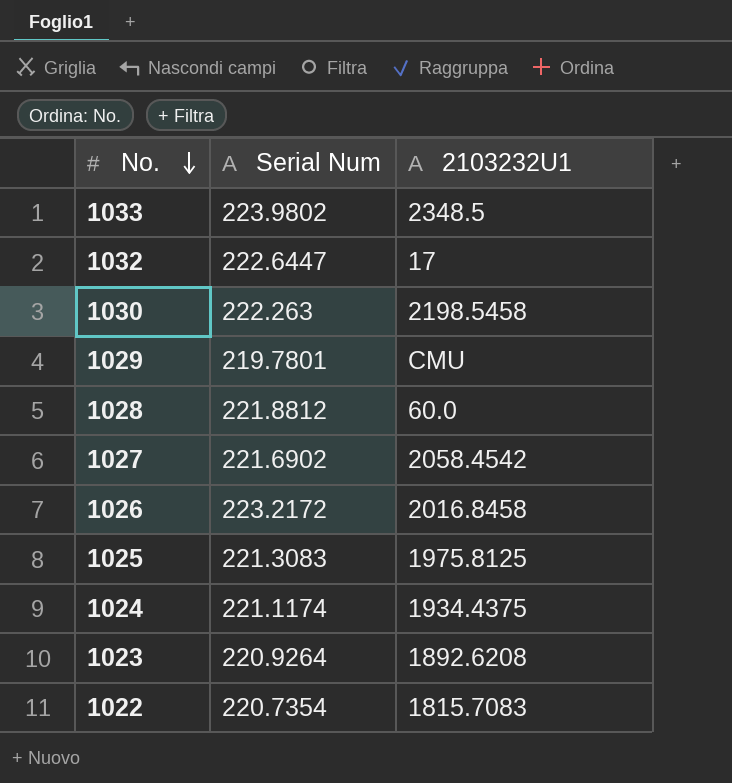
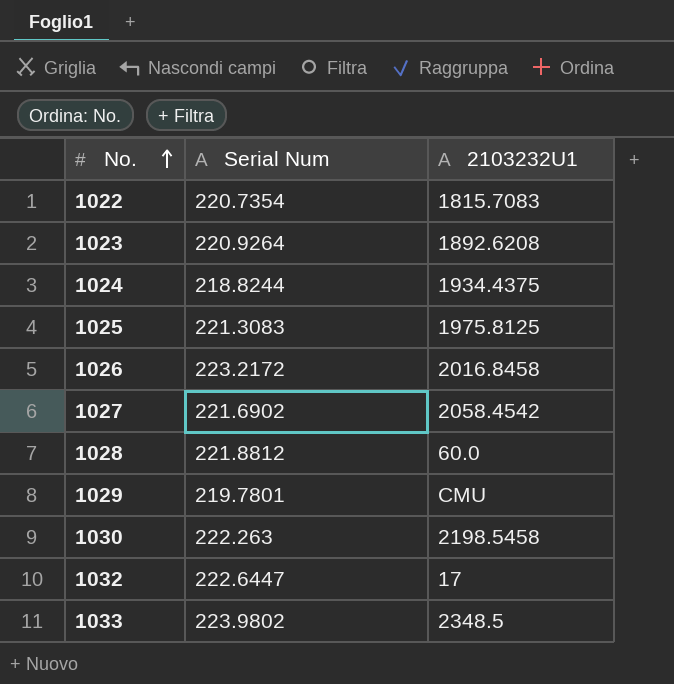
row order: No. descending -> No. ascending
1024 | Serial Num: 221.1174 -> 218.8244

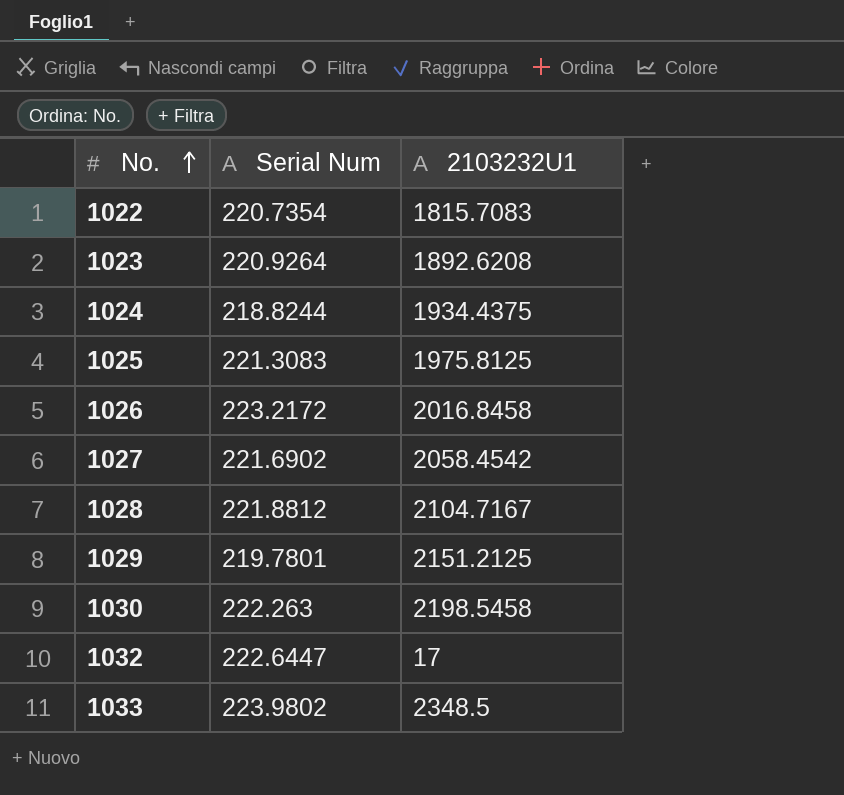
1028 | 2103232U1: 60.0 -> 2104.7167
1029 | 2103232U1: CMU -> 2151.2125

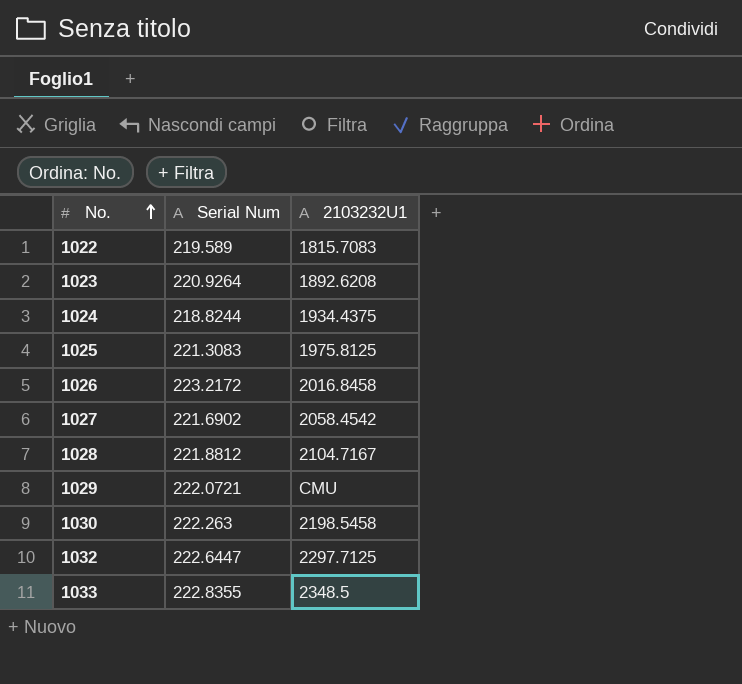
1022 | Serial Num: 220.7354 -> 219.589
1029 | Serial Num: 219.7801 -> 222.0721
1029 | 2103232U1: 2151.2125 -> CMU
1032 | 2103232U1: 17 -> 2297.7125
1033 | Serial Num: 223.9802 -> 222.8355

